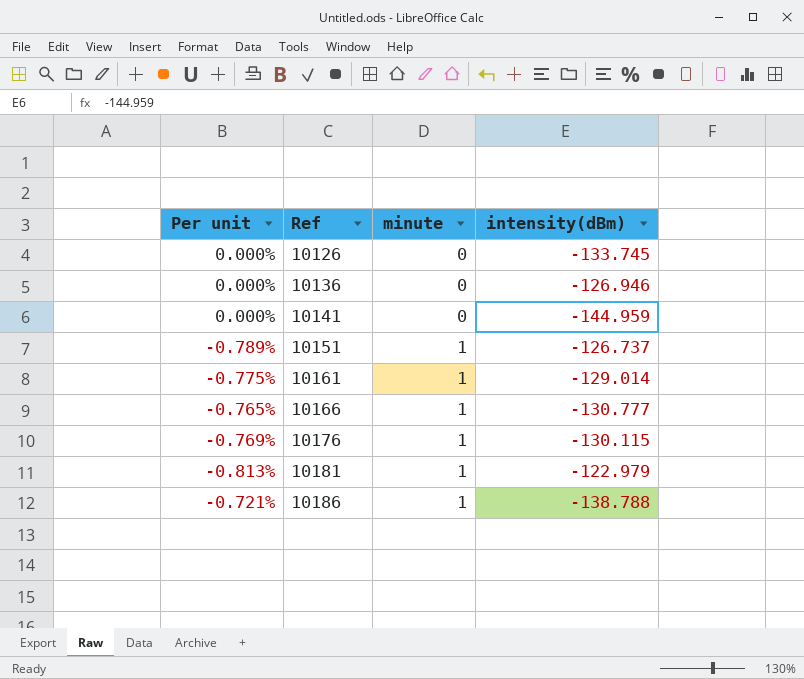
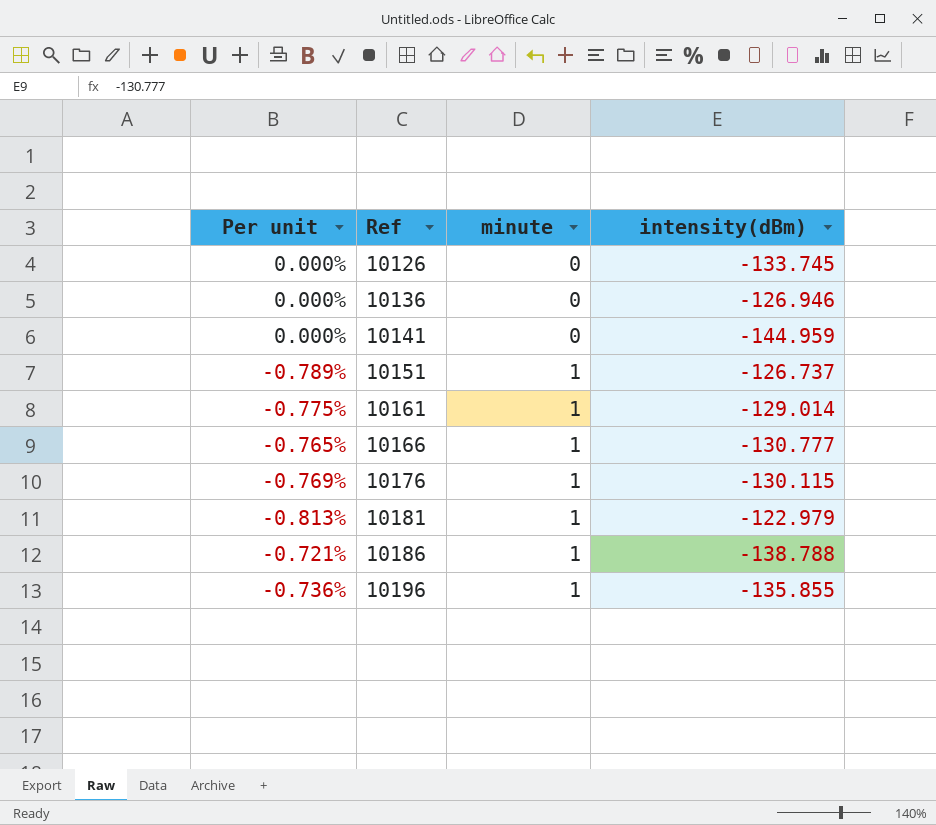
row 10196: none -> -0.736% | 1 | -135.855

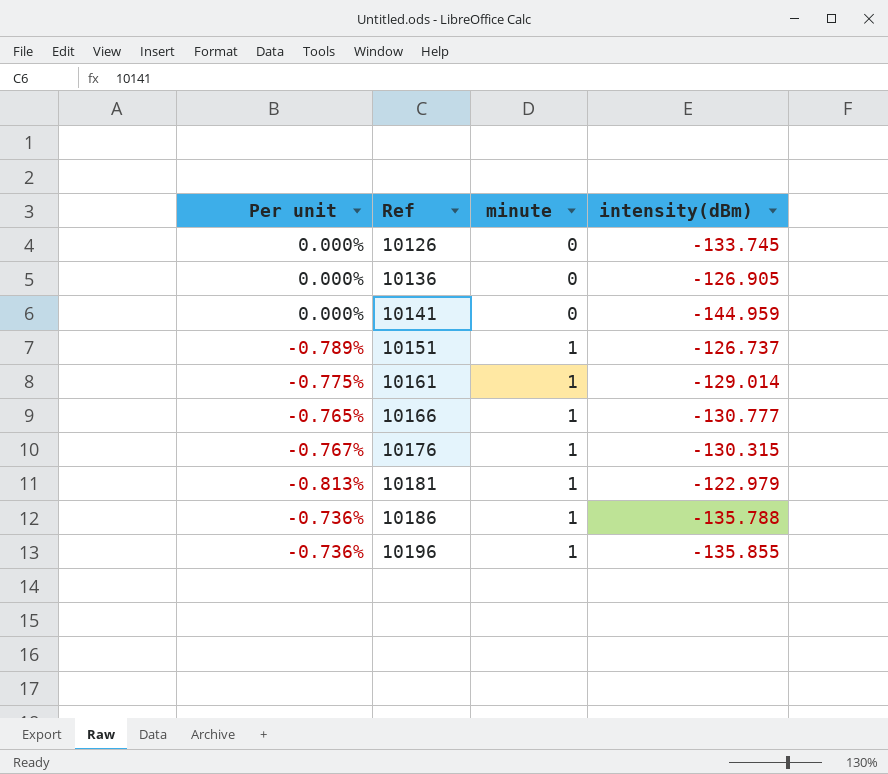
10136 | intensity(dBm): -126.946 -> -126.905
10176 | Per unit: -0.769% -> -0.767%
10176 | intensity(dBm): -130.115 -> -130.315
10186 | Per unit: -0.721% -> -0.736%
10186 | intensity(dBm): -138.788 -> -135.788

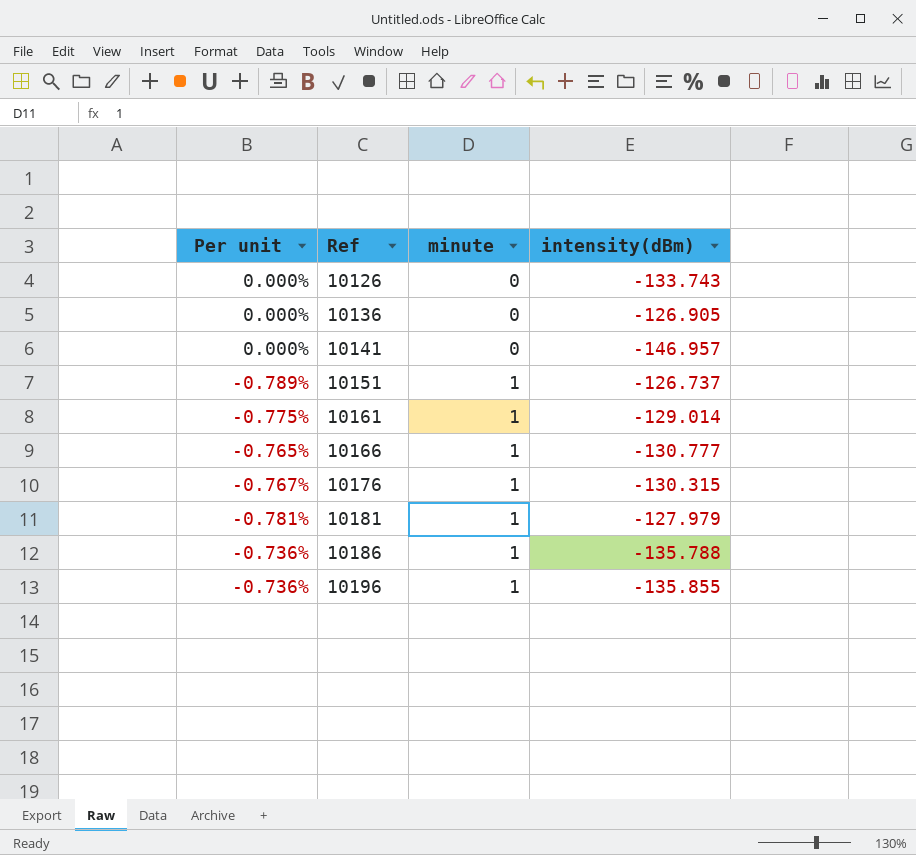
10126 | intensity(dBm): -133.745 -> -133.743
10141 | intensity(dBm): -144.959 -> -146.957
10181 | Per unit: -0.813% -> -0.781%
10181 | intensity(dBm): -122.979 -> -127.979

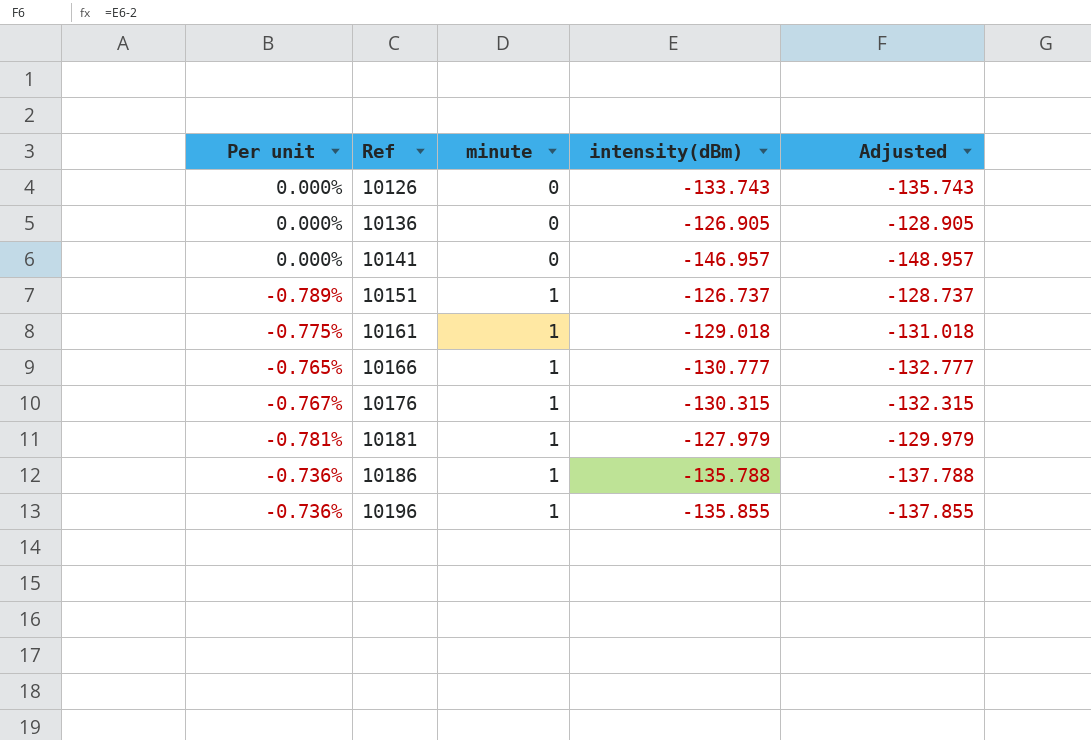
column Adjusted | formula: none -> [intensity(dBm)] - 2
10161 | intensity(dBm): -129.014 -> -129.018

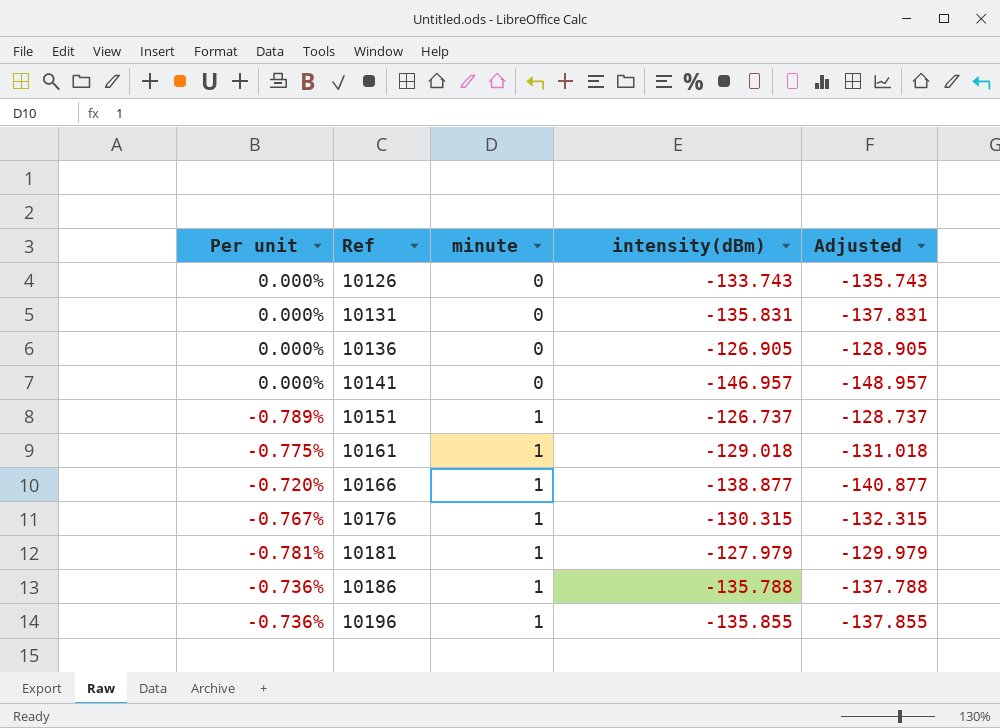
row 10131: none -> 0.000% | 0 | -135.831 | -137.831
10166 | Per unit: -0.765% -> -0.720%
10166 | intensity(dBm): -130.777 -> -138.877
10166 | Adjusted: -132.777 -> -140.877

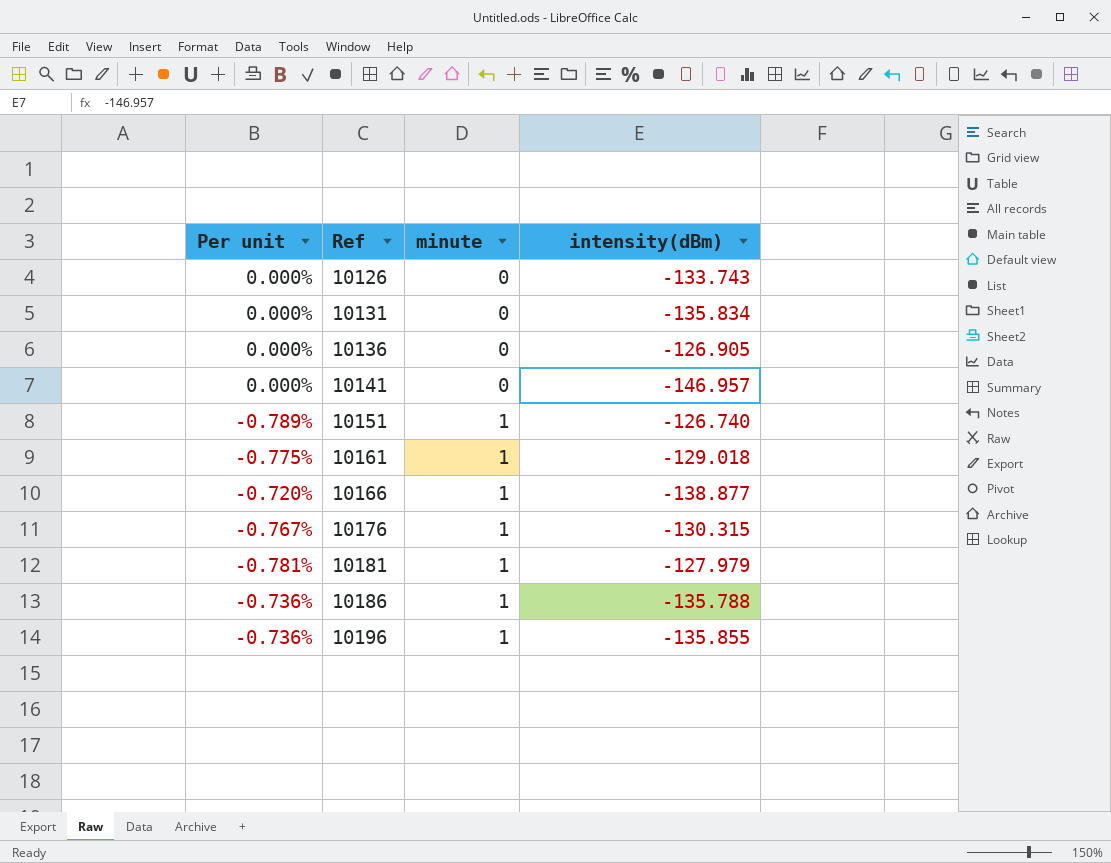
column Adjusted | formula: [intensity(dBm)] - 2 -> none
10131 | intensity(dBm): -135.831 -> -135.834
10151 | intensity(dBm): -126.737 -> -126.740

